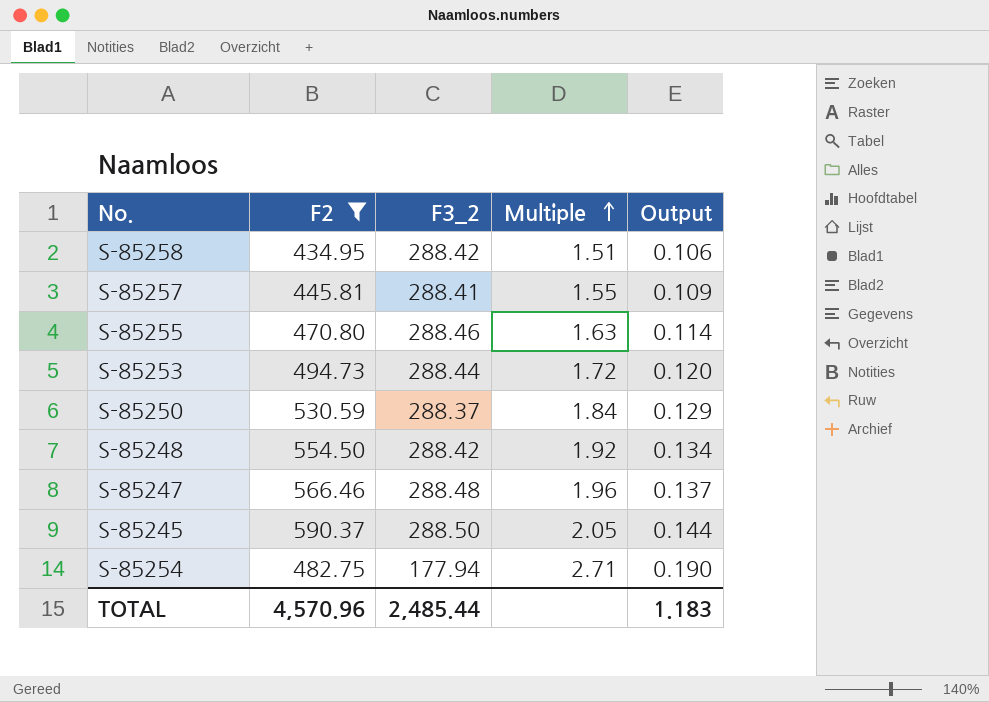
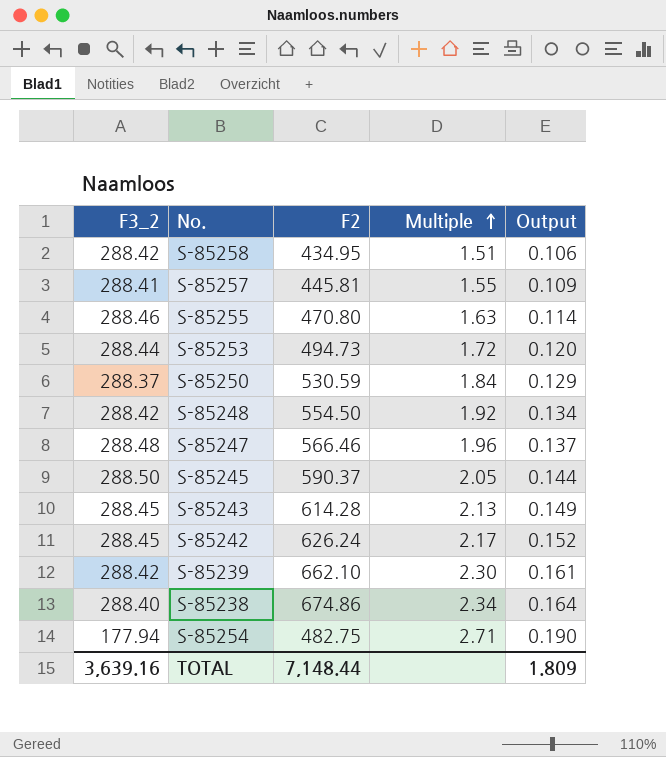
filter: F2 <= 590.37 -> none
column F3_2 | position: 3 -> 1
TOTAL | F3_2: 2,485.44 -> 3,639.16
TOTAL | F2: 4,570.96 -> 7,148.44
TOTAL | Output: 1.183 -> 1.809

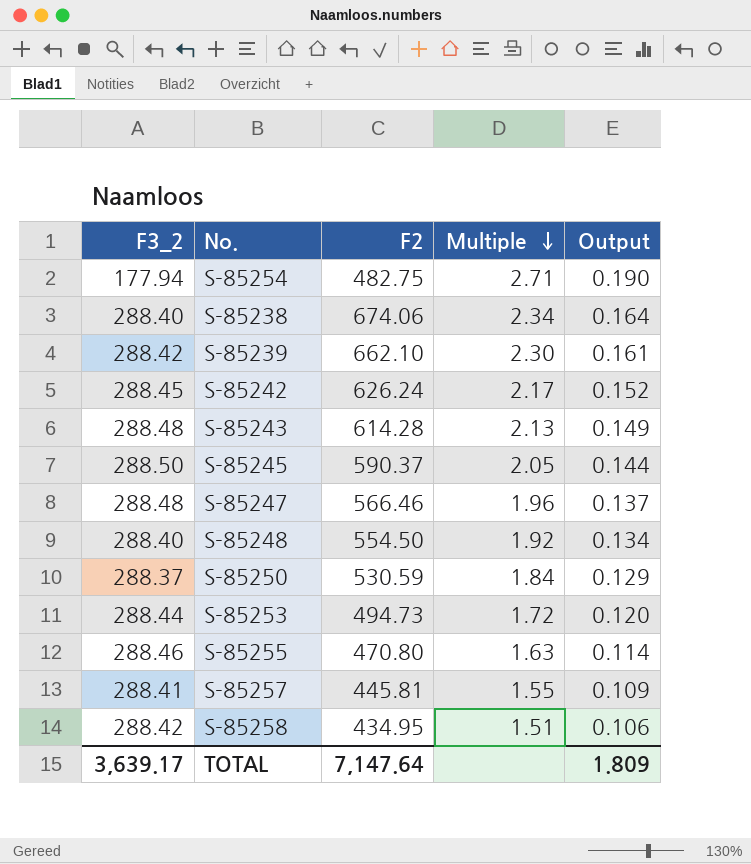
row order: Multiple ascending -> Multiple descending
S-85238 | F2: 674.86 -> 674.06
S-85243 | F3_2: 288.45 -> 288.48
S-85248 | F3_2: 288.42 -> 288.40
TOTAL | F3_2: 3,639.16 -> 3,639.17
TOTAL | F2: 7,148.44 -> 7,147.64

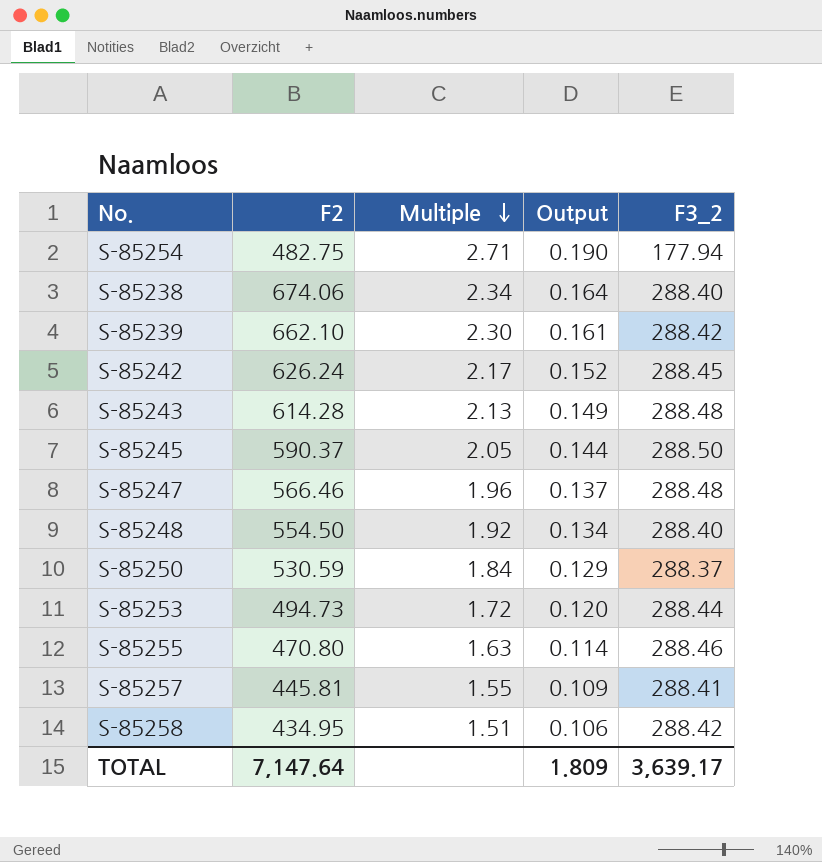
column F3_2 | position: 1 -> 5

